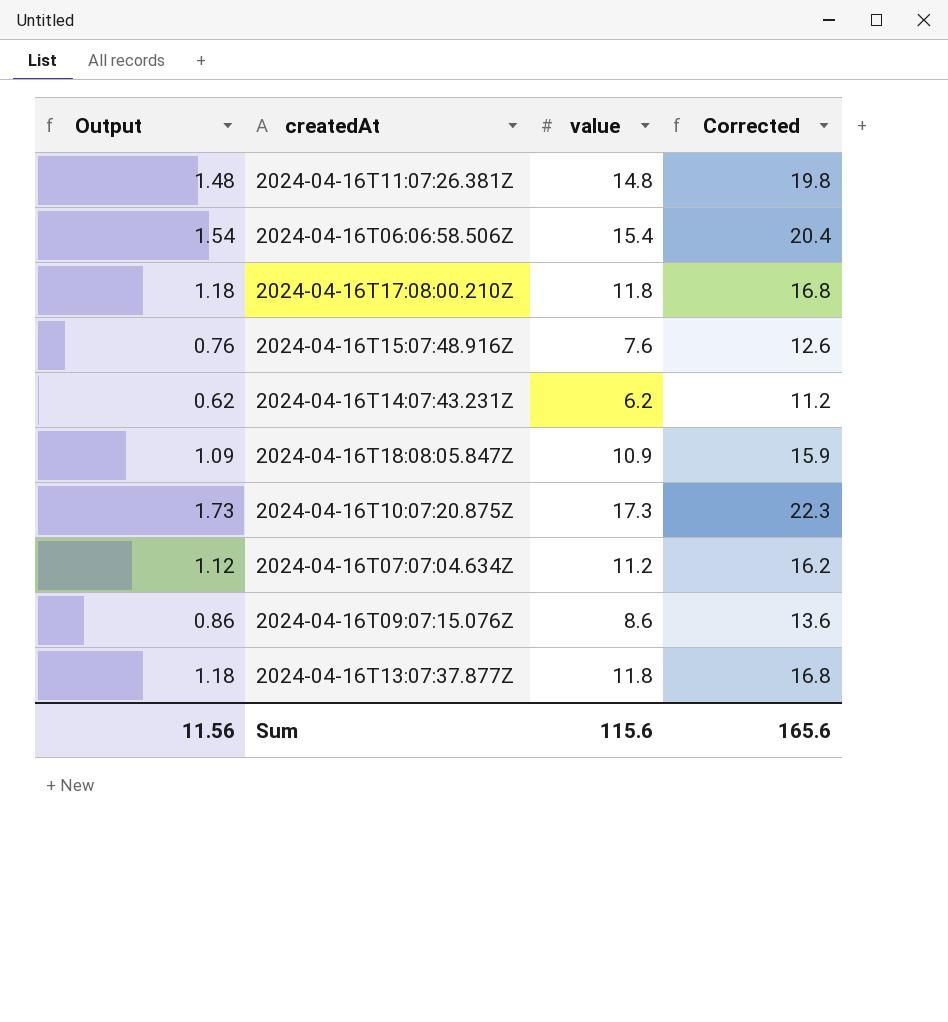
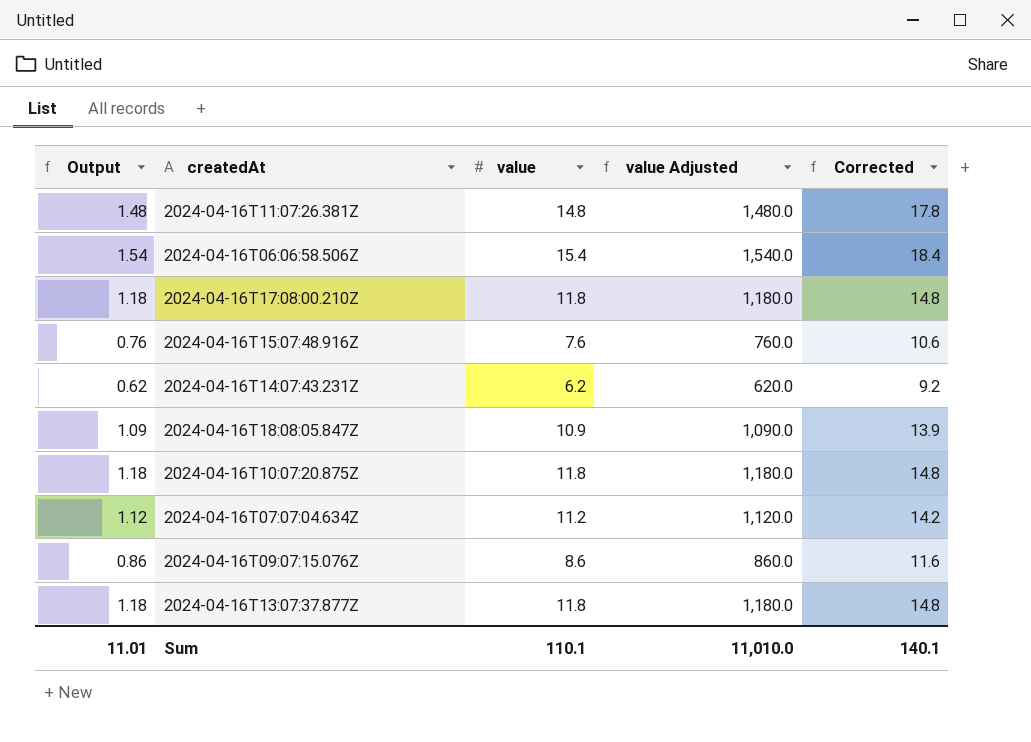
column value Adjusted | formula: none -> [value] * 100
column Corrected | formula: [value] + 5 -> [value] + 3
2024-04-16T10:07:20.875Z | Output: 1.73 -> 1.18
2024-04-16T10:07:20.875Z | value: 17.3 -> 11.8
Sum | Output: 11.56 -> 11.01
Sum | value: 115.6 -> 110.1
Sum | Corrected: 165.6 -> 140.1

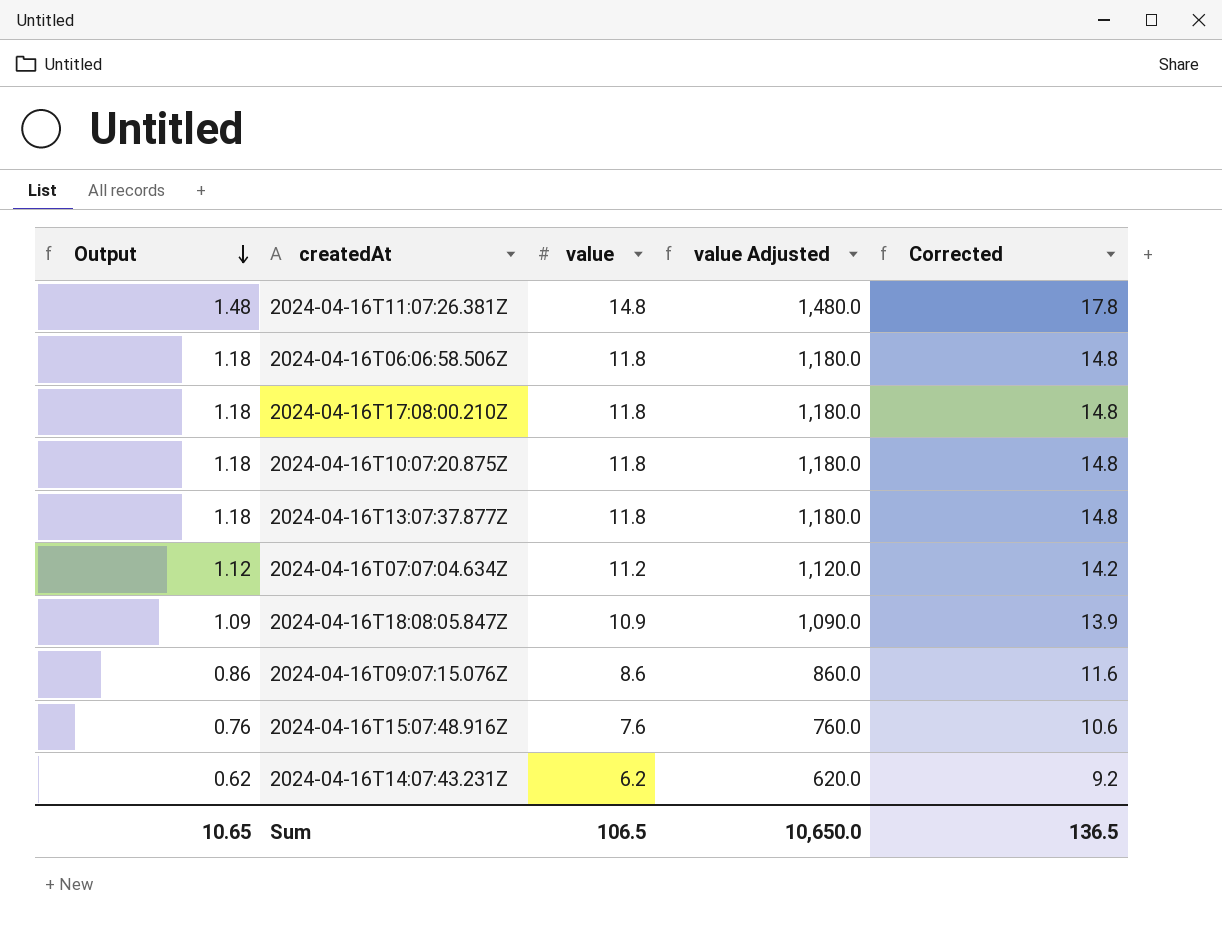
row order: none -> Output descending
2024-04-16T06:06:58.506Z | Output: 1.54 -> 1.18
2024-04-16T06:06:58.506Z | value: 15.4 -> 11.8
2024-04-16T06:06:58.506Z | value Adjusted: 1,540.0 -> 1,180.0
2024-04-16T06:06:58.506Z | Corrected: 18.4 -> 14.8
Sum | Output: 11.01 -> 10.65
Sum | value: 110.1 -> 106.5
Sum | value Adjusted: 11,010.0 -> 10,650.0
Sum | Corrected: 140.1 -> 136.5

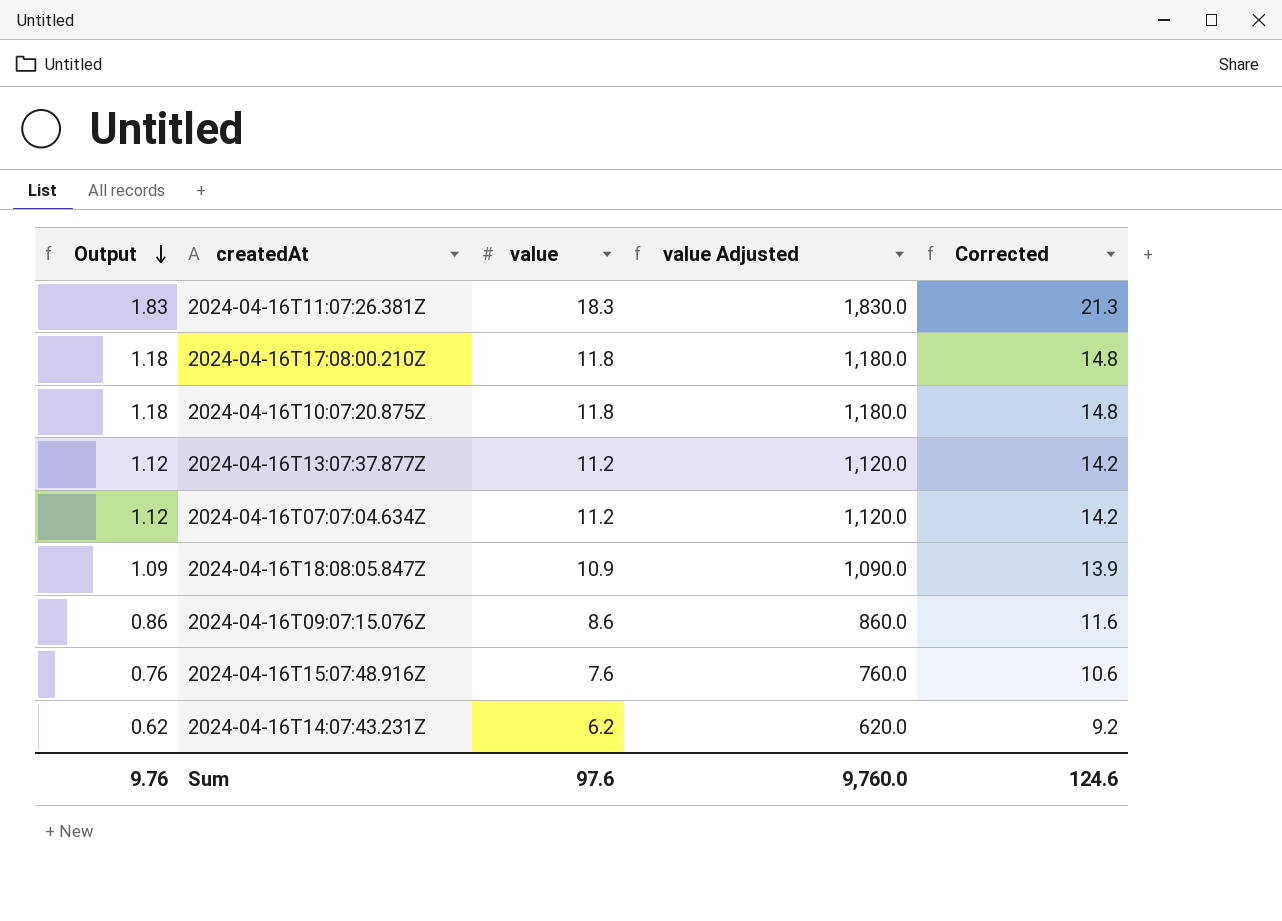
row 2024-04-16T06:06:58.506Z: 1.18 | 11.8 | 1,180.0 | 14.8 -> none
2024-04-16T11:07:26.381Z | Output: 1.48 -> 1.83
2024-04-16T11:07:26.381Z | value: 14.8 -> 18.3
2024-04-16T11:07:26.381Z | value Adjusted: 1,480.0 -> 1,830.0
2024-04-16T11:07:26.381Z | Corrected: 17.8 -> 21.3
2024-04-16T13:07:37.877Z | Output: 1.18 -> 1.12
2024-04-16T13:07:37.877Z | value: 11.8 -> 11.2
2024-04-16T13:07:37.877Z | value Adjusted: 1,180.0 -> 1,120.0
2024-04-16T13:07:37.877Z | Corrected: 14.8 -> 14.2
Sum | Output: 10.65 -> 9.76
Sum | value: 106.5 -> 97.6
Sum | value Adjusted: 10,650.0 -> 9,760.0
Sum | Corrected: 136.5 -> 124.6

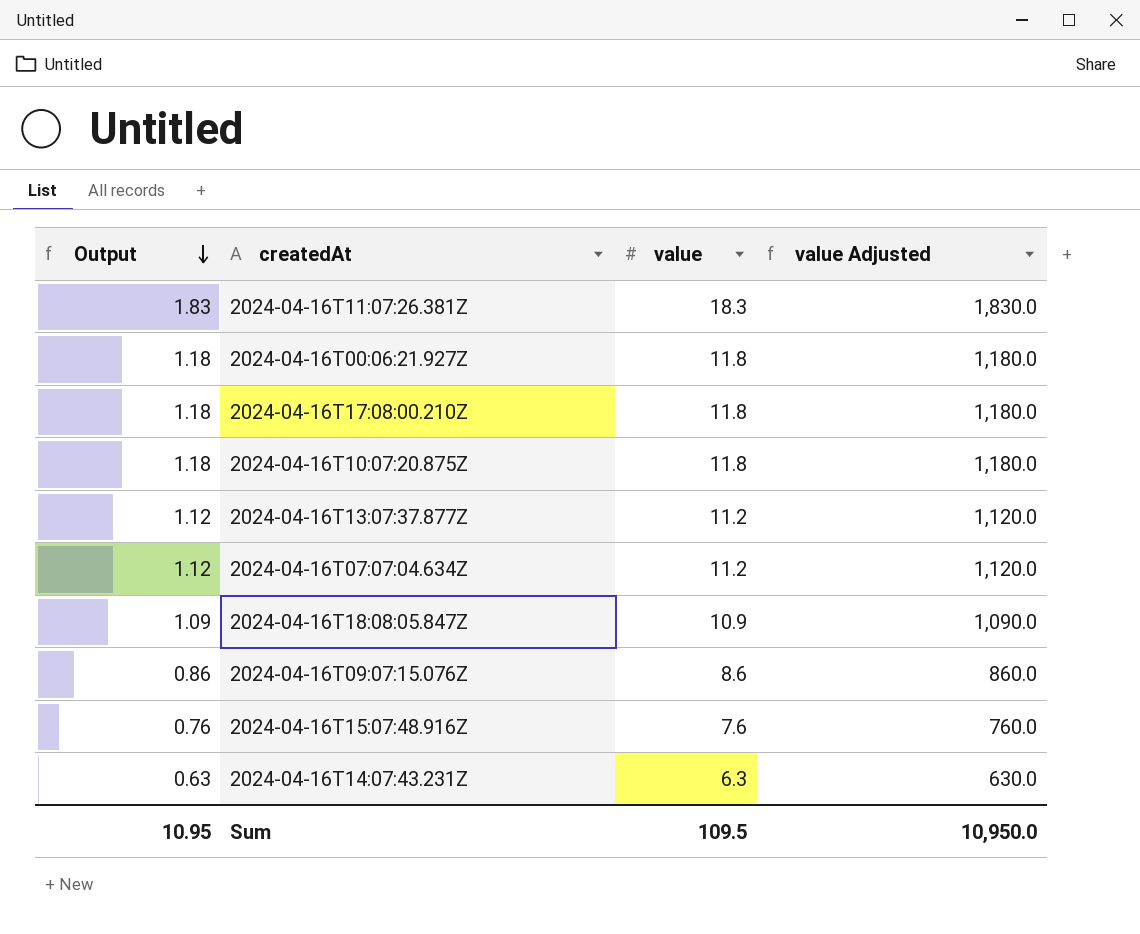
column Corrected | formula: [value] + 3 -> none
row 2024-04-16T00:06:21.927Z: none -> 1.18 | 11.8 | 1,180.0
2024-04-16T14:07:43.231Z | Output: 0.62 -> 0.63
2024-04-16T14:07:43.231Z | value: 6.2 -> 6.3
2024-04-16T14:07:43.231Z | value Adjusted: 620.0 -> 630.0
Sum | Output: 9.76 -> 10.95
Sum | value: 97.6 -> 109.5
Sum | value Adjusted: 9,760.0 -> 10,950.0

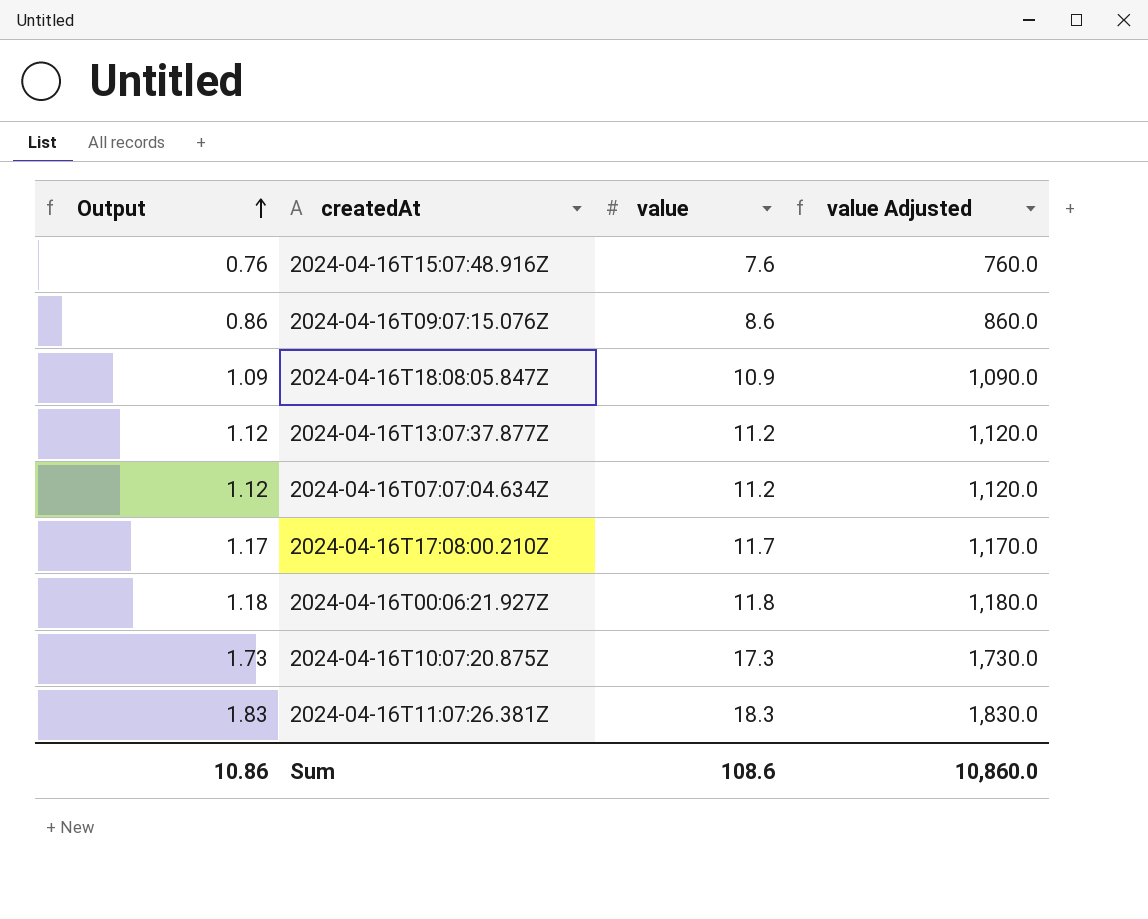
row order: Output descending -> Output ascending
row 2024-04-16T14:07:43.231Z: 0.63 | 6.3 | 630.0 -> none
2024-04-16T17:08:00.210Z | Output: 1.18 -> 1.17
2024-04-16T17:08:00.210Z | value: 11.8 -> 11.7
2024-04-16T17:08:00.210Z | value Adjusted: 1,180.0 -> 1,170.0
2024-04-16T10:07:20.875Z | Output: 1.18 -> 1.73
2024-04-16T10:07:20.875Z | value: 11.8 -> 17.3
2024-04-16T10:07:20.875Z | value Adjusted: 1,180.0 -> 1,730.0
Sum | Output: 10.95 -> 10.86
Sum | value: 109.5 -> 108.6
Sum | value Adjusted: 10,950.0 -> 10,860.0

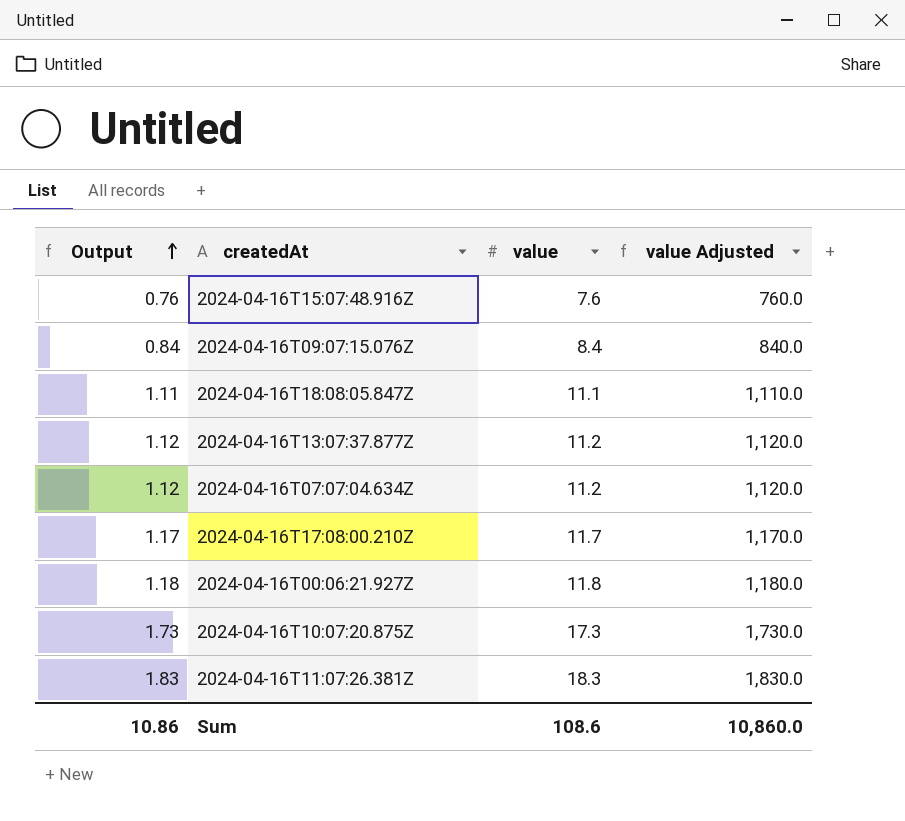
2024-04-16T09:07:15.076Z | Output: 0.86 -> 0.84
2024-04-16T09:07:15.076Z | value: 8.6 -> 8.4
2024-04-16T09:07:15.076Z | value Adjusted: 860.0 -> 840.0
2024-04-16T18:08:05.847Z | Output: 1.09 -> 1.11
2024-04-16T18:08:05.847Z | value: 10.9 -> 11.1
2024-04-16T18:08:05.847Z | value Adjusted: 1,090.0 -> 1,110.0

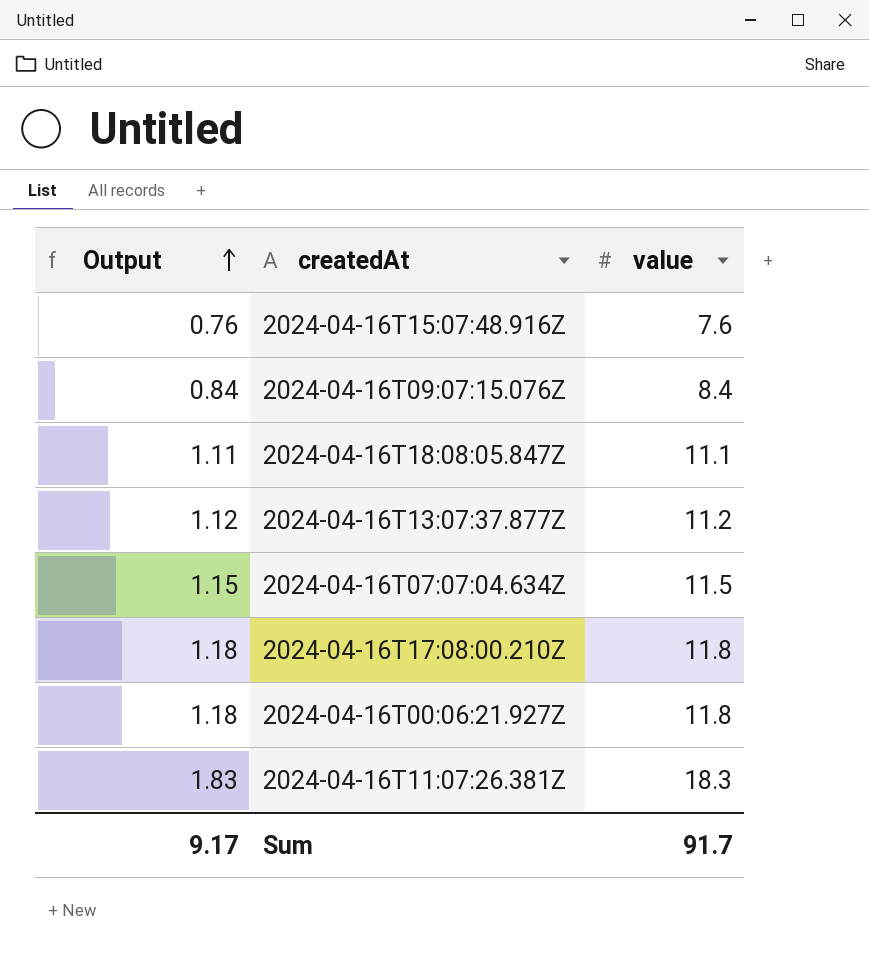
column value Adjusted | formula: [value] * 100 -> none
row 2024-04-16T10:07:20.875Z: 1.73 | 17.3 | 1,730.0 -> none
2024-04-16T07:07:04.634Z | Output: 1.12 -> 1.15
2024-04-16T07:07:04.634Z | value: 11.2 -> 11.5
2024-04-16T17:08:00.210Z | Output: 1.17 -> 1.18
2024-04-16T17:08:00.210Z | value: 11.7 -> 11.8
Sum | Output: 10.86 -> 9.17
Sum | value: 108.6 -> 91.7

